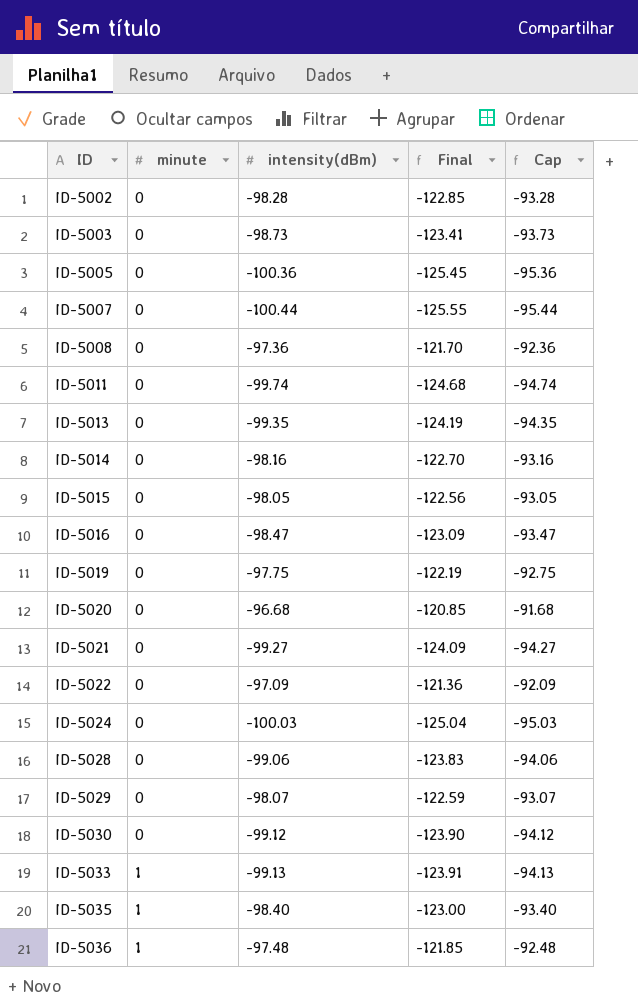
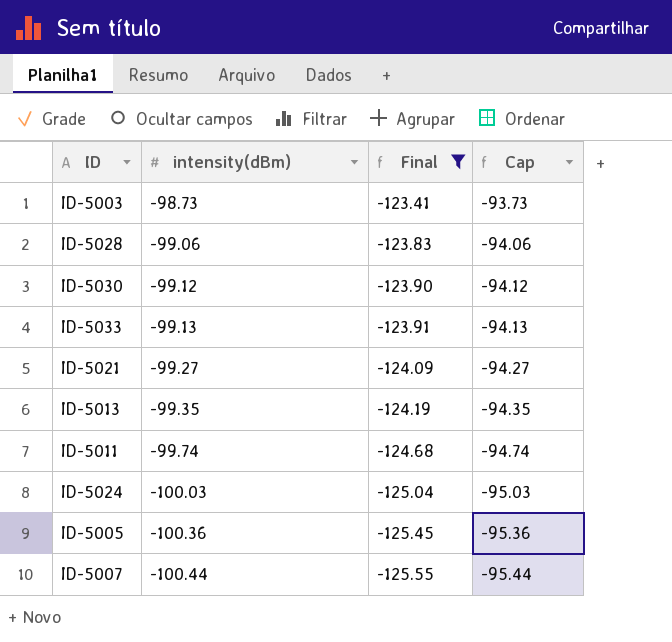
filter: none -> Final <= -123.41
row order: ID ascending -> intensity(dBm) descending
column minute | position: 2 -> none

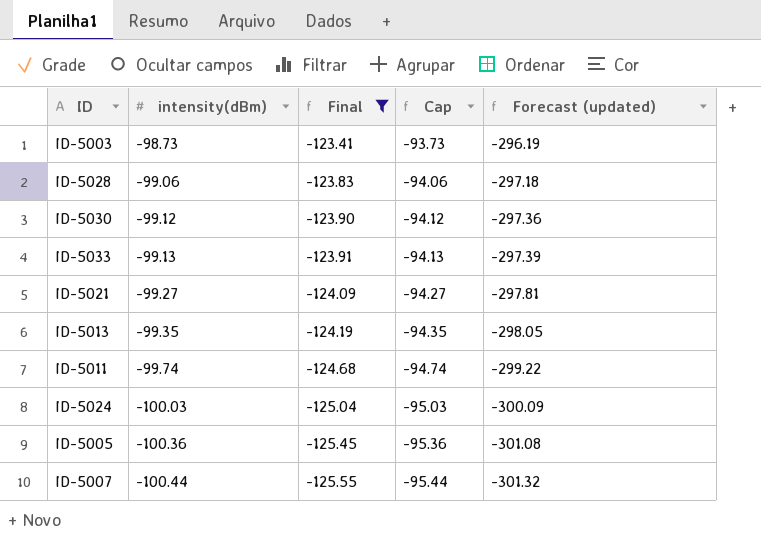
column Forecast (updated) | formula: none -> [intensity(dBm)] * 3

